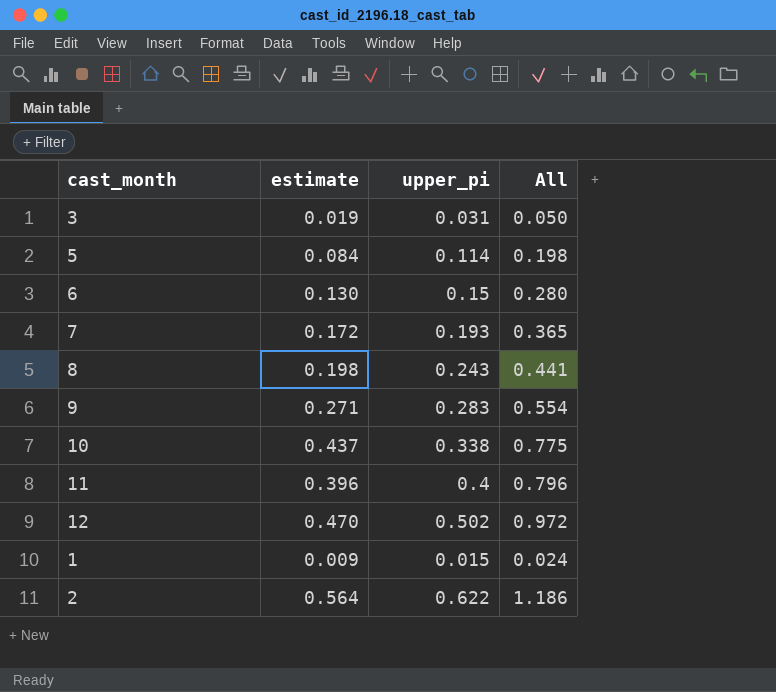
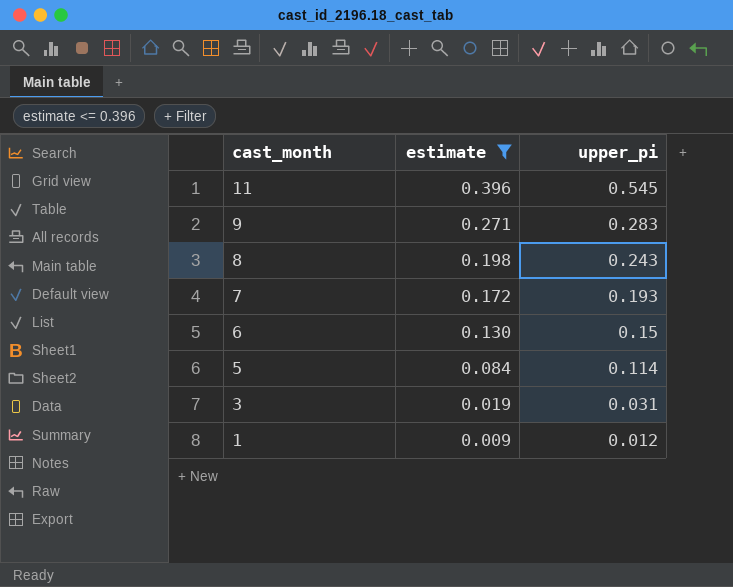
filter: none -> estimate <= 0.396
row order: none -> cast_month descending
column All | formula: [estimate] + [upper_pi] -> none
11 | upper_pi: 0.4 -> 0.545
1 | upper_pi: 0.015 -> 0.012

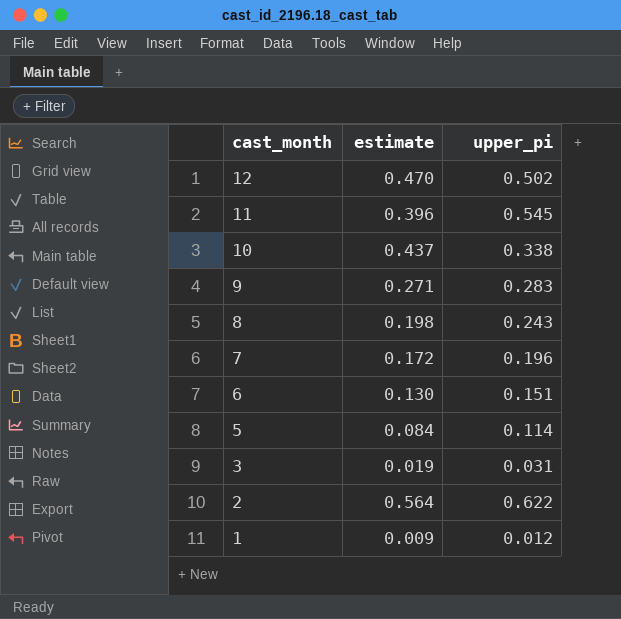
filter: estimate <= 0.396 -> none
7 | upper_pi: 0.193 -> 0.196
6 | upper_pi: 0.15 -> 0.151

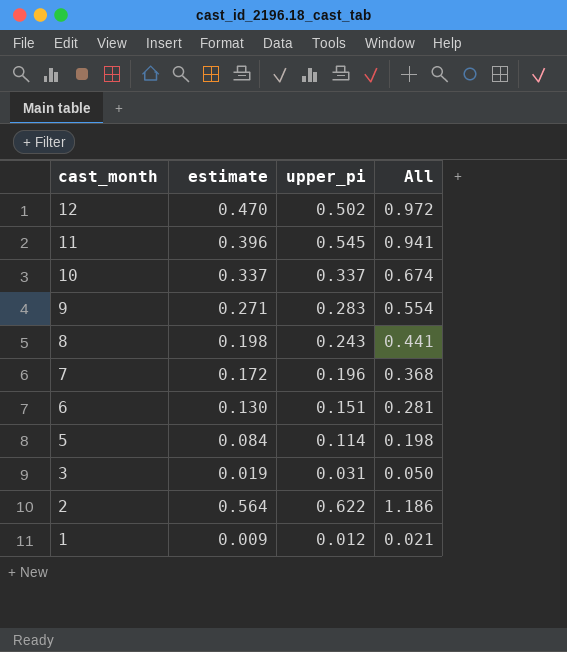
column All | formula: none -> [estimate] + [upper_pi]
10 | estimate: 0.437 -> 0.337
10 | upper_pi: 0.338 -> 0.337

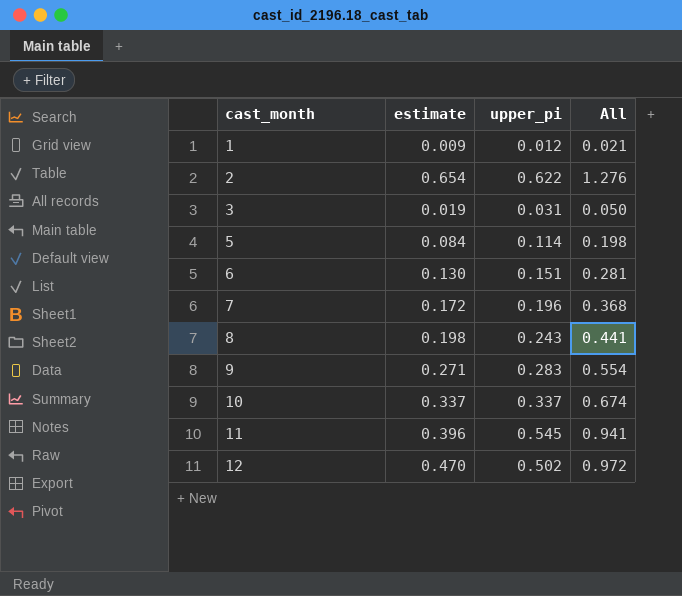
row order: cast_month descending -> cast_month ascending
2 | estimate: 0.564 -> 0.654
2 | All: 1.186 -> 1.276

